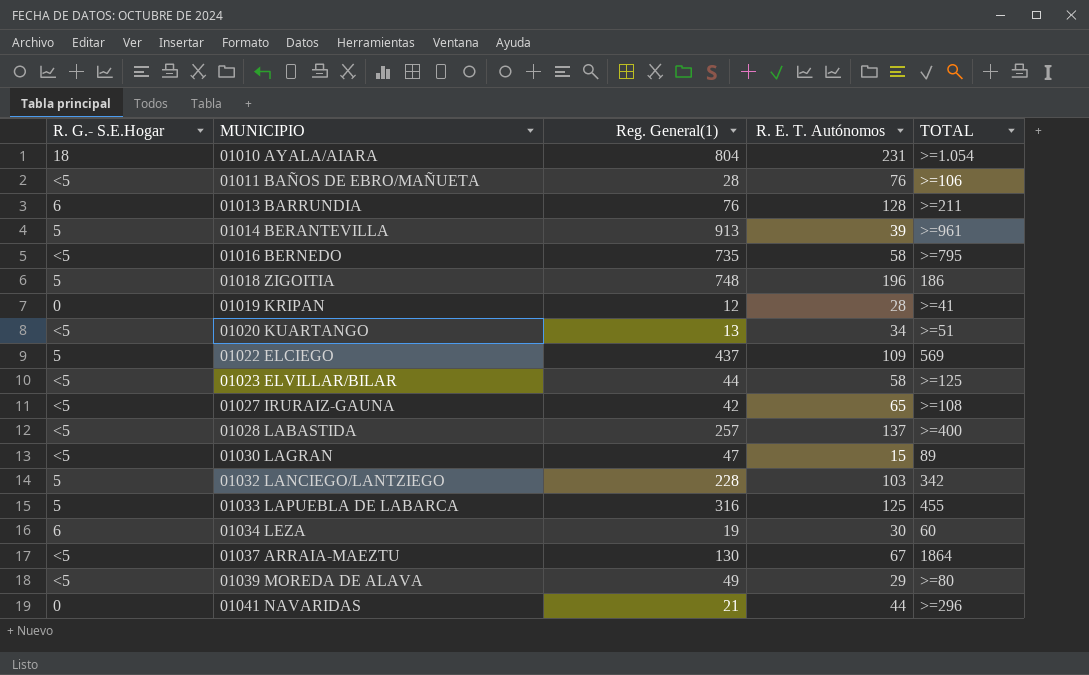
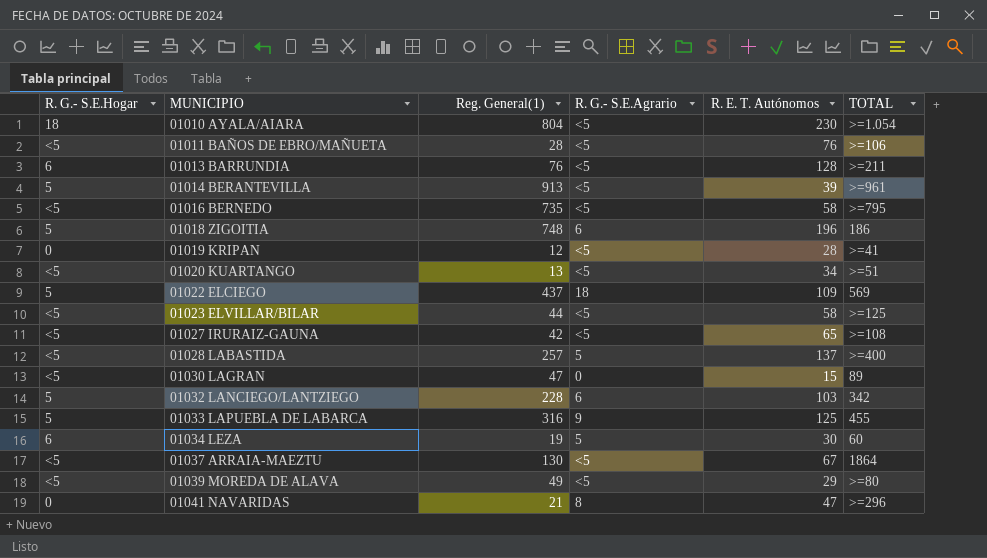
column R. G.- S.E.Agrario | position: none -> 4
01010 AYALA/AIARA | R. E. T. Autónomos: 231 -> 230
01041 NAVARIDAS | R. E. T. Autónomos: 44 -> 47

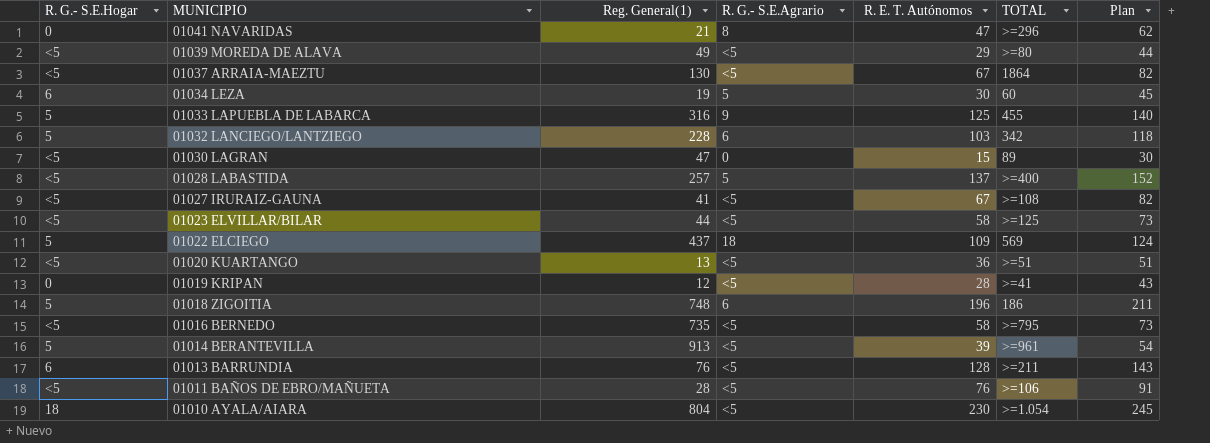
row order: MUNICIPIO ascending -> MUNICIPIO descending
column Plan | formula: none -> [R. E. T. Autónomos] + 15
01027 IRURAIZ-GAUNA | Reg. General(1): 42 -> 41
01027 IRURAIZ-GAUNA | R. E. T. Autónomos: 65 -> 67
01020 KUARTANGO | R. E. T. Autónomos: 34 -> 36

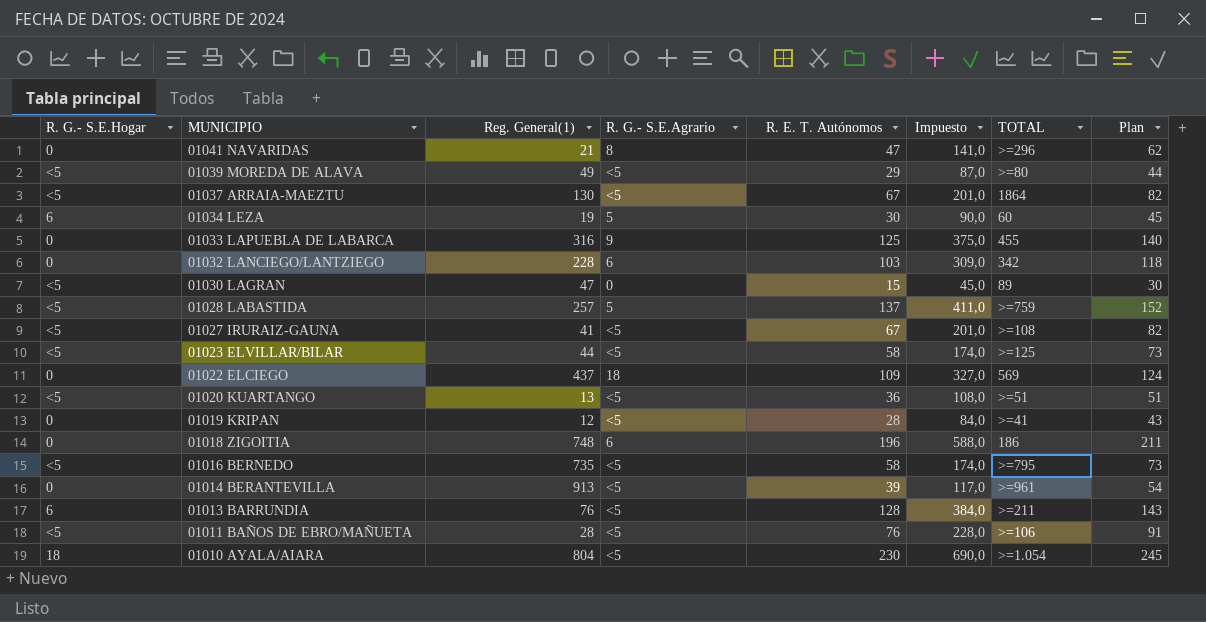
column Impuesto | formula: none -> [R. E. T. Autónomos] * 3
01033 LAPUEBLA DE LABARCA | R. G.- S.E.Hogar: 5 -> 0
01032 LANCIEGO/LANTZIEGO | R. G.- S.E.Hogar: 5 -> 0
01028 LABASTIDA | TOTAL: >=400 -> >=759
01022 ELCIEGO | R. G.- S.E.Hogar: 5 -> 0
01018 ZIGOITIA | R. G.- S.E.Hogar: 5 -> 0
01014 BERANTEVILLA | R. G.- S.E.Hogar: 5 -> 0

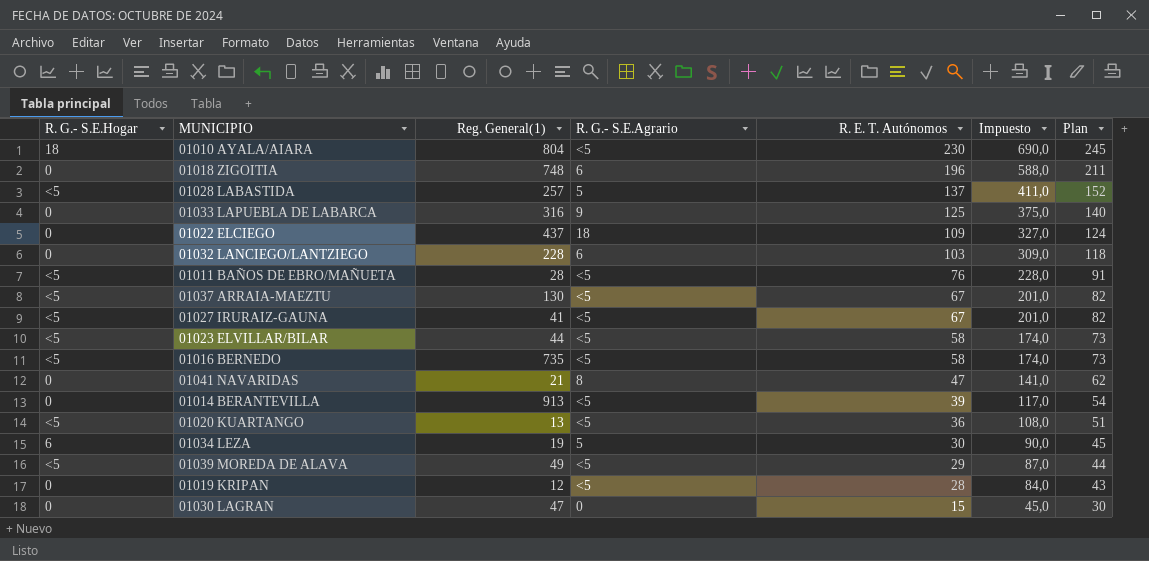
row order: MUNICIPIO descending -> R. E. T. Autónomos descending
column TOTAL | position: 7 -> none
row 01013 BARRUNDIA: 6 | 76 | <5 | 128 | 384,0 | >=211 | 143 -> none
01030 LAGRAN | R. G.- S.E.Hogar: <5 -> 0

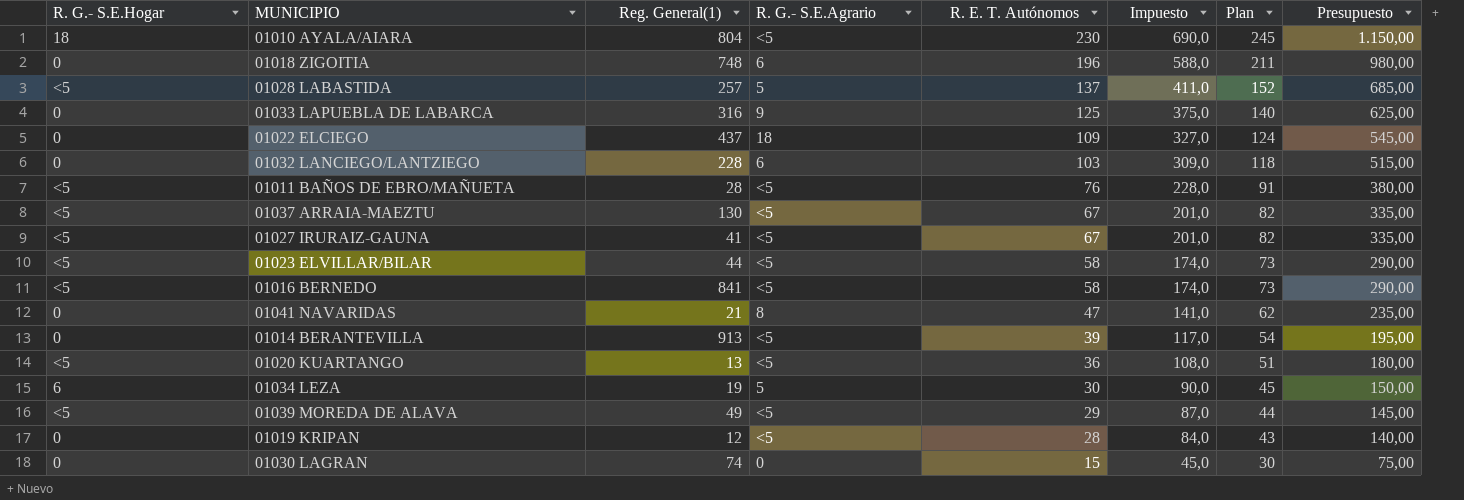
column Presupuesto | formula: none -> [R. E. T. Autónomos] * 5
01016 BERNEDO | Reg. General(1): 735 -> 841
01030 LAGRAN | Reg. General(1): 47 -> 74

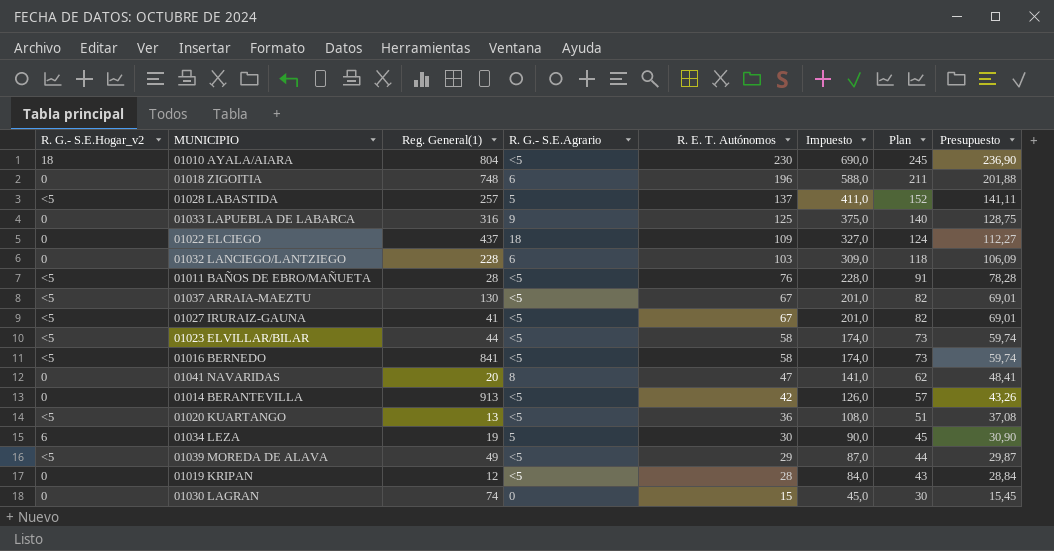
column name: R. G.- S.E.Hogar -> R. G.- S.E.Hogar_v2
column Presupuesto | formula: [R. E. T. Autónomos] * 5 -> [R. E. T. Autónomos] * 1,03
01041 NAVARIDAS | Reg. General(1): 21 -> 20
01014 BERANTEVILLA | R. E. T. Autónomos: 39 -> 42
01014 BERANTEVILLA | Impuesto: 117,0 -> 126,0
01014 BERANTEVILLA | Plan: 54 -> 57

